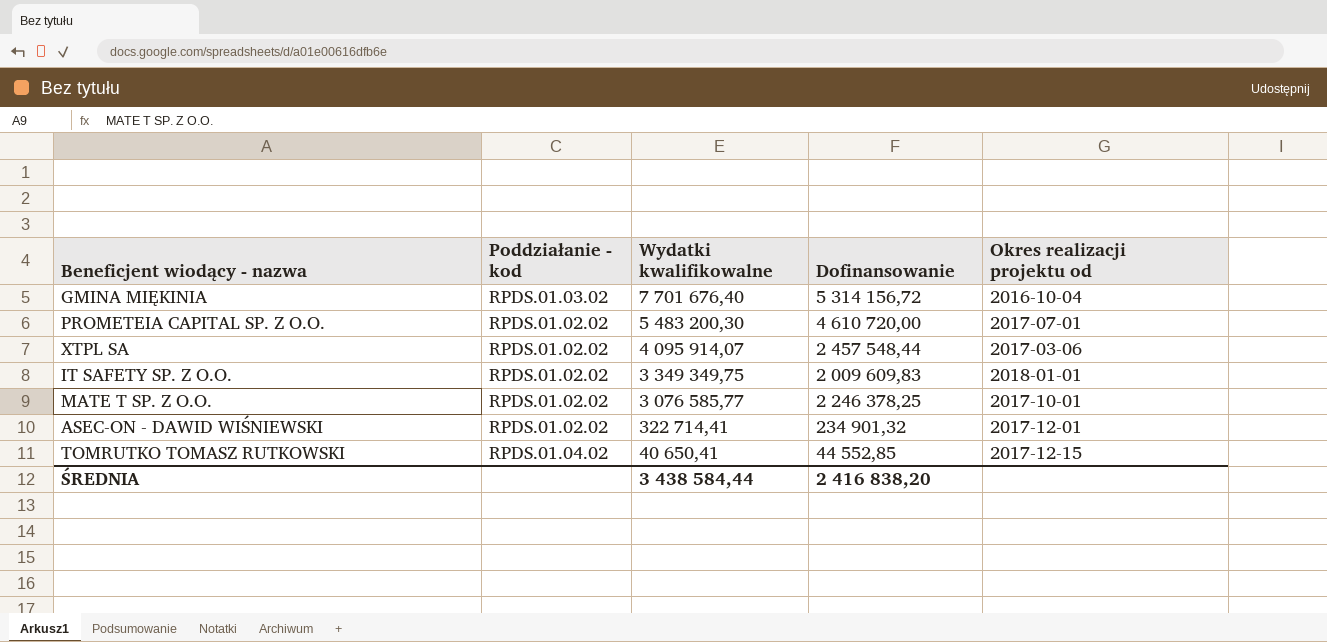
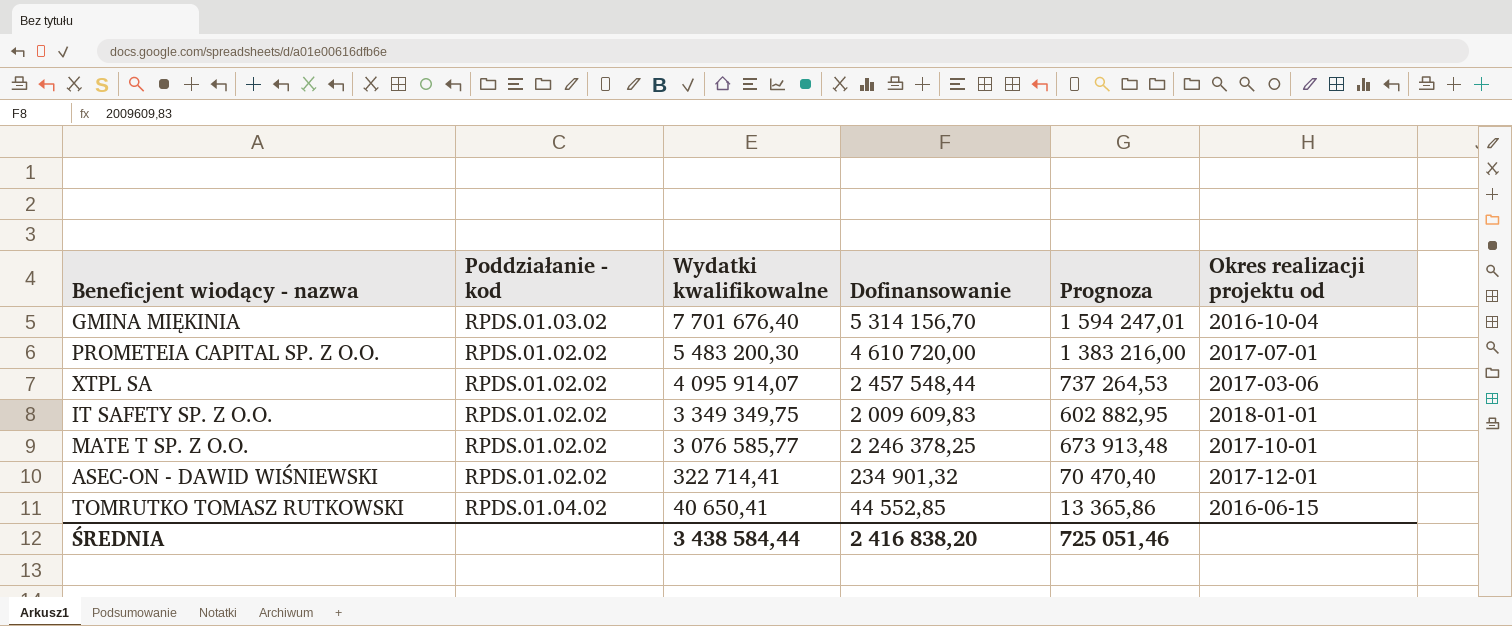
column Prognoza | formula: none -> [Dofinansowanie] * 0,3
GMINA MIĘKINIA | Dofinansowanie: 5 314 156,72 -> 5 314 156,70
TOMRUTKO TOMASZ RUTKOWSKI | Okres realizacji projektu od: 2017-12-15 -> 2016-06-15

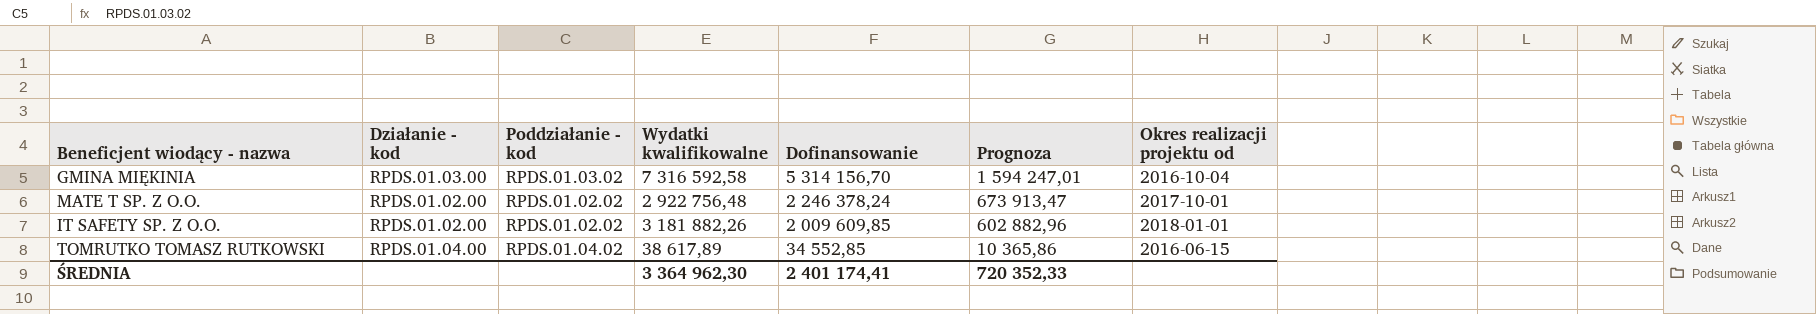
row order: Wydatki kwalifikowalne descending -> Dofinansowanie descending
column Działanie - kod | position: none -> 2
row PROMETEIA CAPITAL SP. Z O.O.: RPDS.01.02.02 | 5 483 200,30 | 4 610 720,00 | 1 383 216,00 | 2017-07-01 -> none
row XTPL SA: RPDS.01.02.02 | 4 095 914,07 | 2 457 548,44 | 737 264,53 | 2017-03-06 -> none
row ASEC-ON - DAWID WIŚNIEWSKI: RPDS.01.02.02 | 322 714,41 | 234 901,32 | 70 470,40 | 2017-12-01 -> none
GMINA MIĘKINIA | Wydatki kwalifikowalne: 7 701 676,40 -> 7 316 592,58
MATE T SP. Z O.O. | Wydatki kwalifikowalne: 3 076 585,77 -> 2 922 756,48
MATE T SP. Z O.O. | Dofinansowanie: 2 246 378,25 -> 2 246 378,24
MATE T SP. Z O.O. | Prognoza: 673 913,48 -> 673 913,47
IT SAFETY SP. Z O.O. | Wydatki kwalifikowalne: 3 349 349,75 -> 3 181 882,26
IT SAFETY SP. Z O.O. | Dofinansowanie: 2 009 609,83 -> 2 009 609,85
IT SAFETY SP. Z O.O. | Prognoza: 602 882,95 -> 602 882,96
TOMRUTKO TOMASZ RUTKOWSKI | Wydatki kwalifikowalne: 40 650,41 -> 38 617,89
TOMRUTKO TOMASZ RUTKOWSKI | Dofinansowanie: 44 552,85 -> 34 552,85
TOMRUTKO TOMASZ RUTKOWSKI | Prognoza: 13 365,86 -> 10 365,86
ŚREDNIA | Wydatki kwalifikowalne: 3 438 584,44 -> 3 364 962,30
ŚREDNIA | Dofinansowanie: 2 416 838,20 -> 2 401 174,41
ŚREDNIA | Prognoza: 725 051,46 -> 720 352,33

